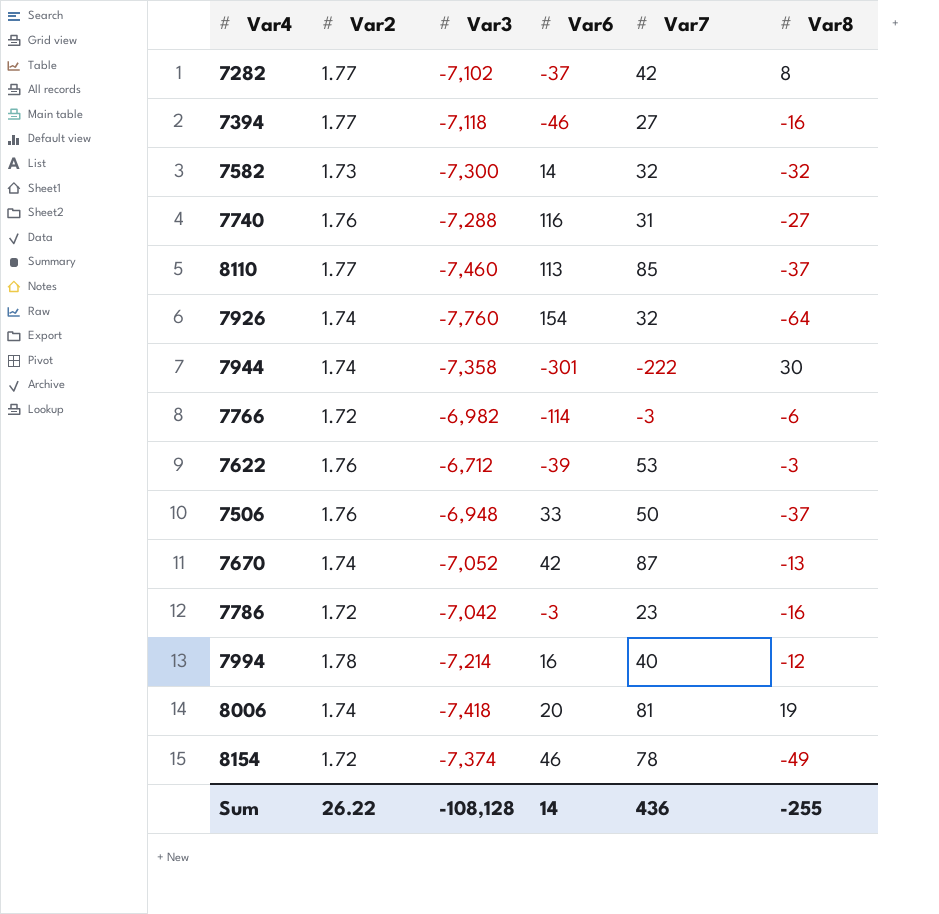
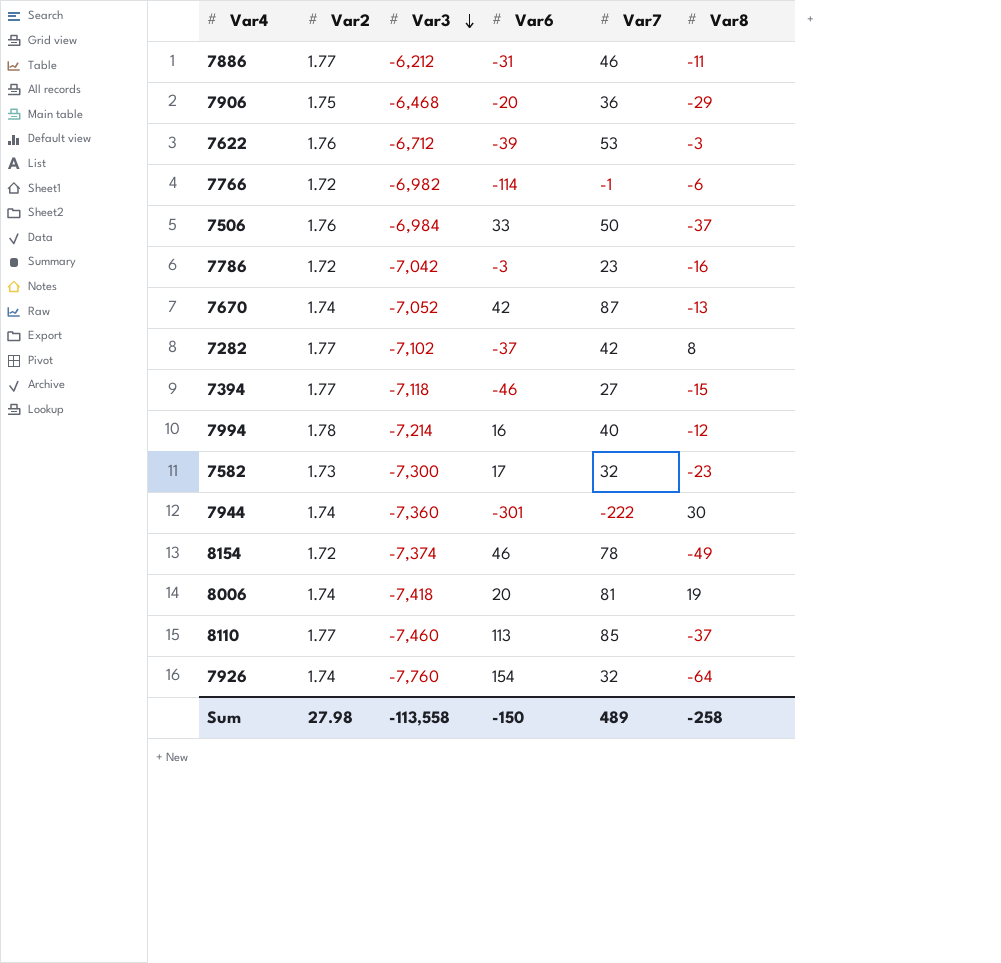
row order: none -> Var3 descending
row 7740: 1.76 | -7,288 | 116 | 31 | -27 -> none
row 7886: none -> 1.77 | -6,212 | -31 | 46 | -11
row 7906: none -> 1.75 | -6,468 | -20 | 36 | -29
7766 | Var7: -3 -> -1
7506 | Var3: -6,948 -> -6,984
7394 | Var8: -16 -> -15
7582 | Var6: 14 -> 17
7582 | Var8: -32 -> -23
7944 | Var3: -7,358 -> -7,360
Sum | Var2: 26.22 -> 27.98
Sum | Var3: -108,128 -> -113,558
Sum | Var6: 14 -> -150
Sum | Var7: 436 -> 489
Sum | Var8: -255 -> -258

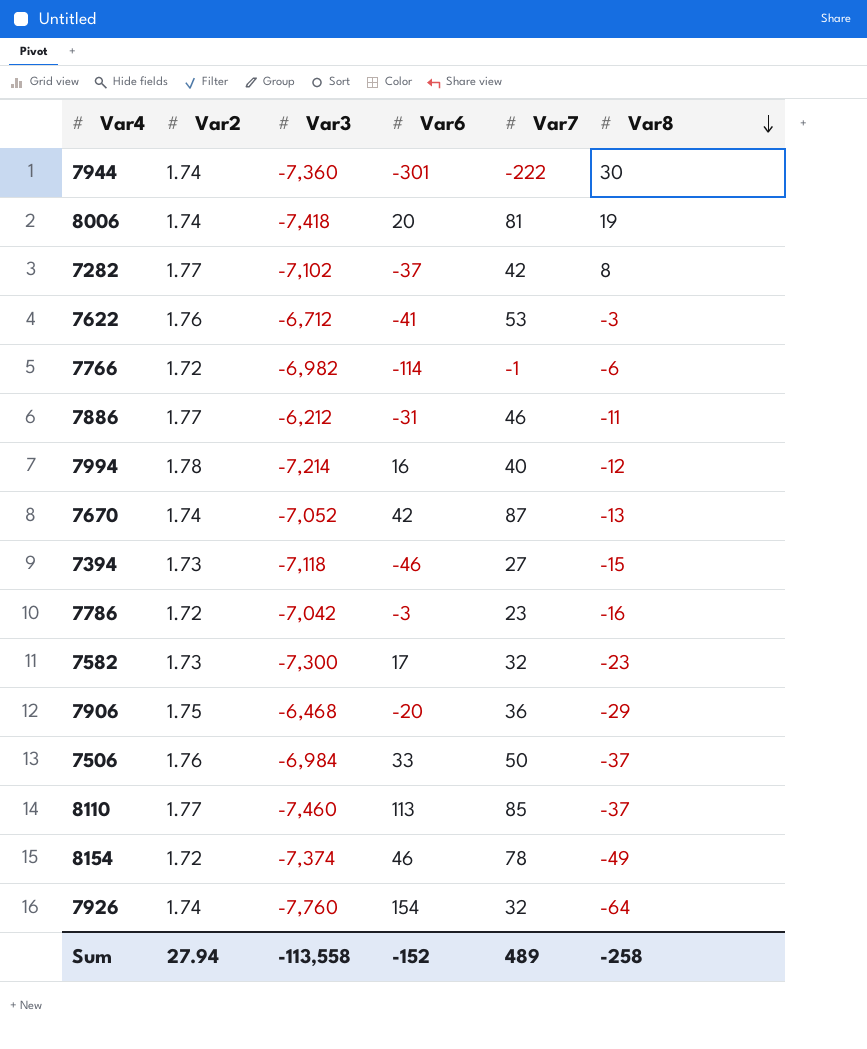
row order: Var3 descending -> Var8 descending
7622 | Var6: -39 -> -41
7394 | Var2: 1.77 -> 1.73
Sum | Var2: 27.98 -> 27.94
Sum | Var6: -150 -> -152

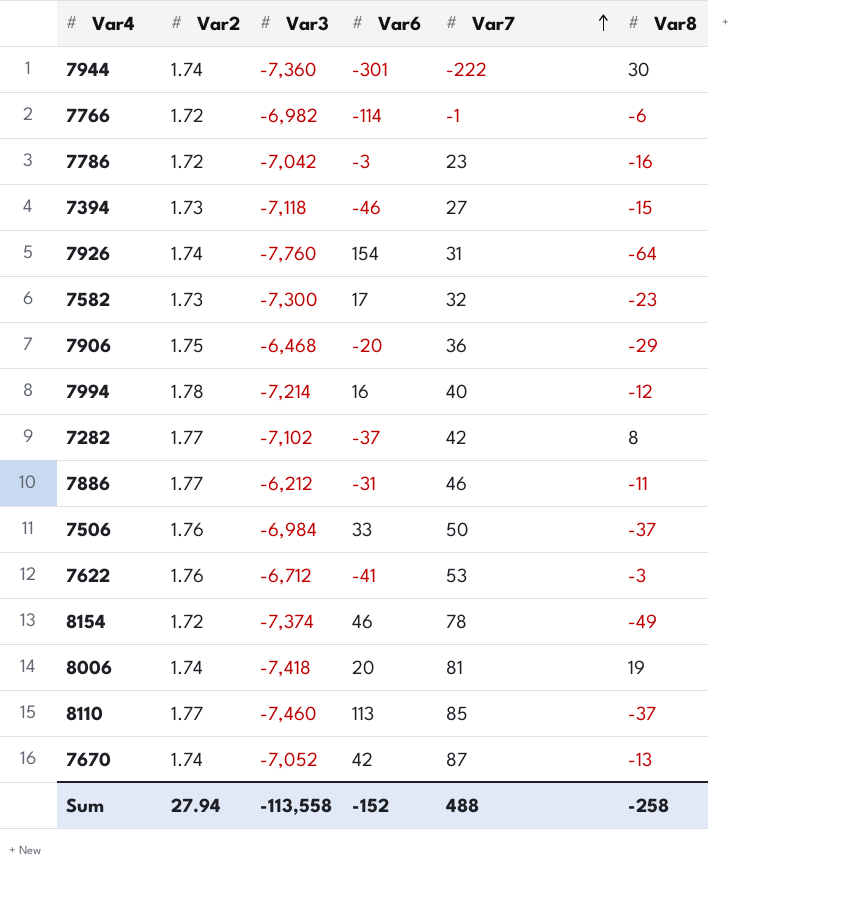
row order: Var8 descending -> Var7 ascending
7926 | Var7: 32 -> 31
Sum | Var7: 489 -> 488

